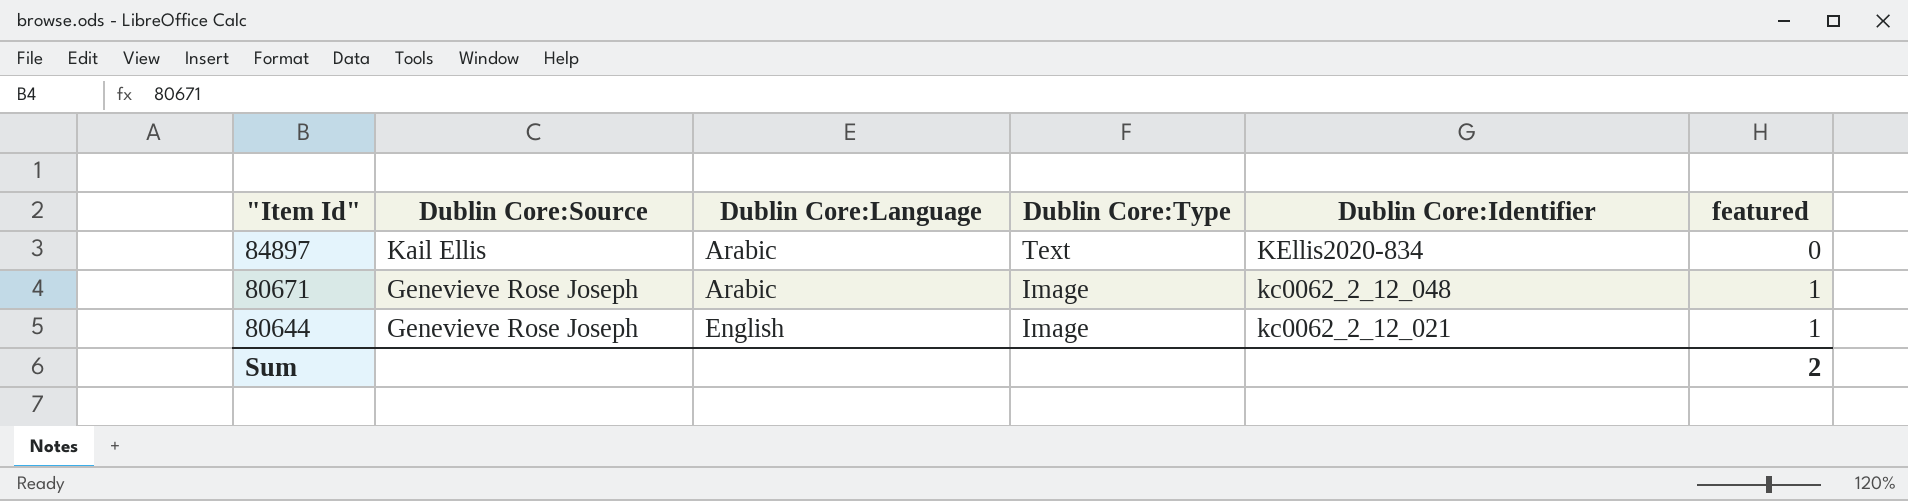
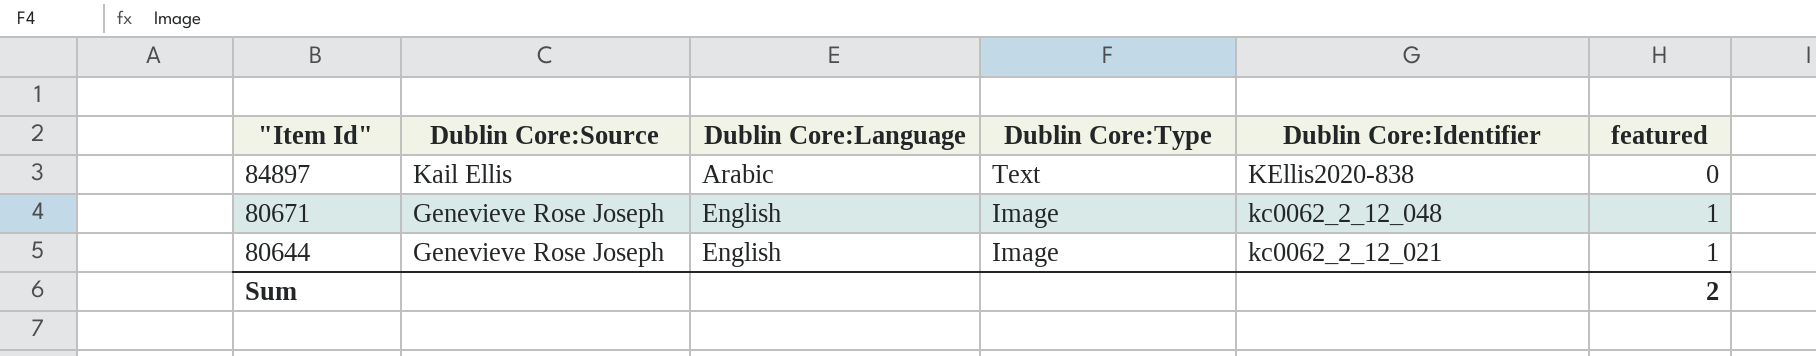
84897 | Dublin Core:Identifier: KEllis2020-834 -> KEllis2020-838
80671 | Dublin Core:Language: Arabic -> English

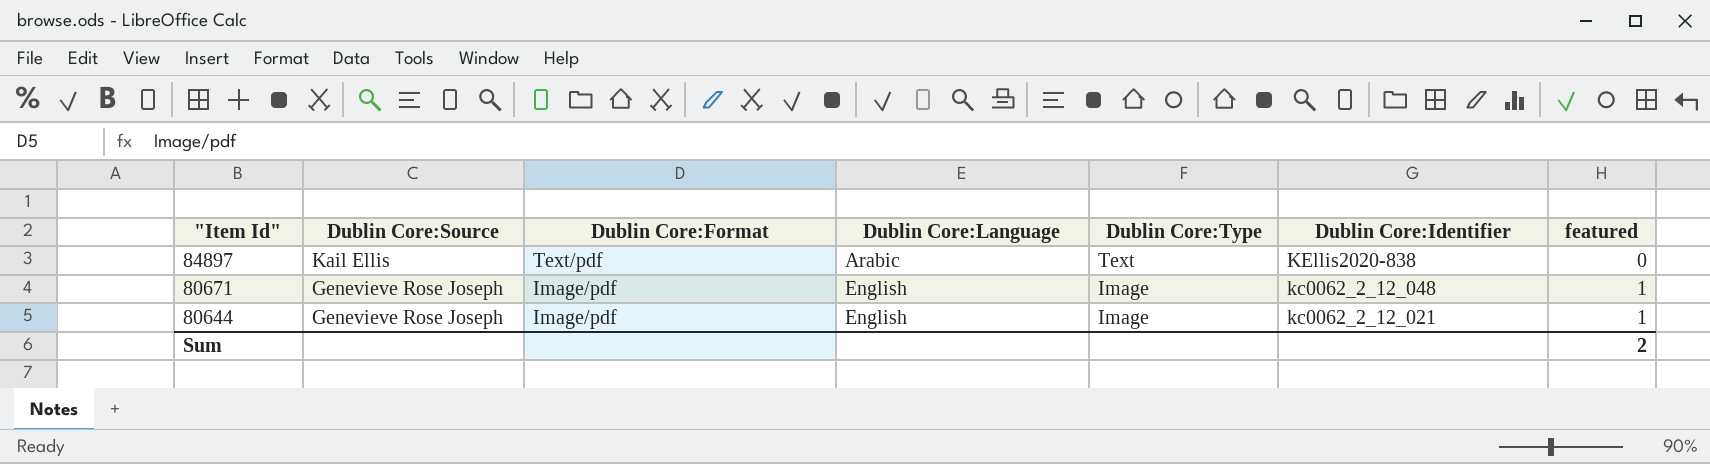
column Dublin Core:Format | position: none -> 3

